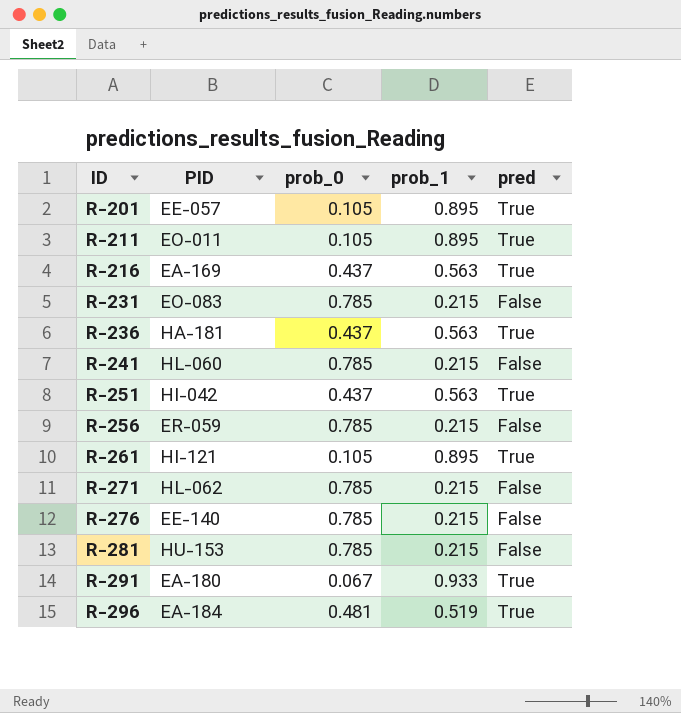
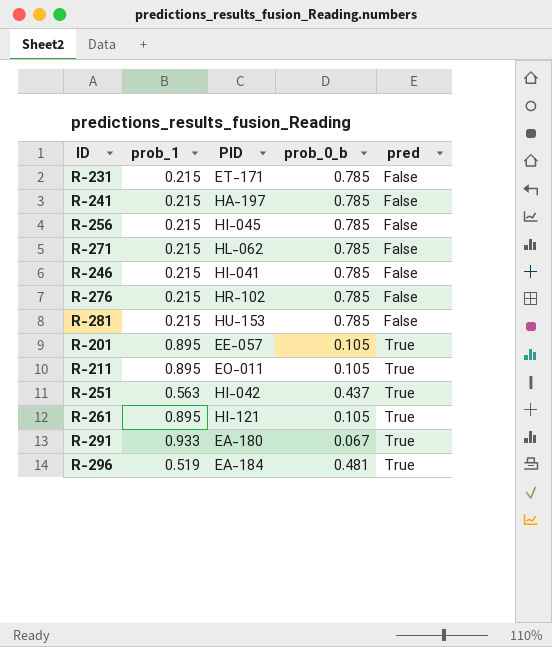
row order: ID ascending -> pred ascending
column prob_1 | position: 4 -> 2
column name: prob_0 -> prob_0_b
row R-216: EA-169 | 0.437 | 0.563 | True -> none
row R-236: HA-181 | 0.437 | 0.563 | True -> none
R-231 | PID: EO-083 -> ET-171
R-241 | PID: HL-060 -> HA-197
R-256 | PID: ER-059 -> HI-045
row R-246: none -> 0.215 | HI-041 | 0.785 | False
R-276 | PID: EE-140 -> HR-102

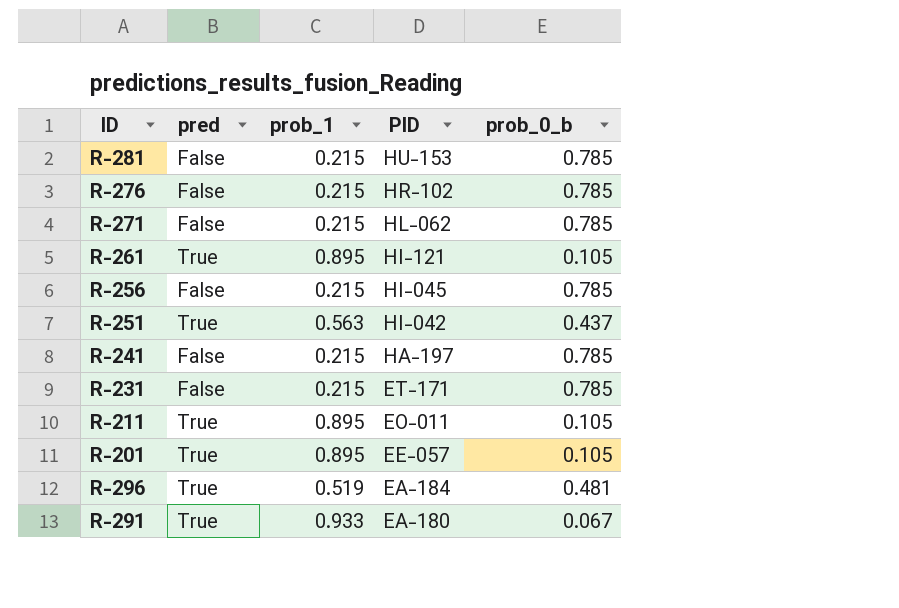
row order: pred ascending -> PID descending
column pred | position: 5 -> 2
row R-246: 0.215 | HI-041 | 0.785 | False -> none

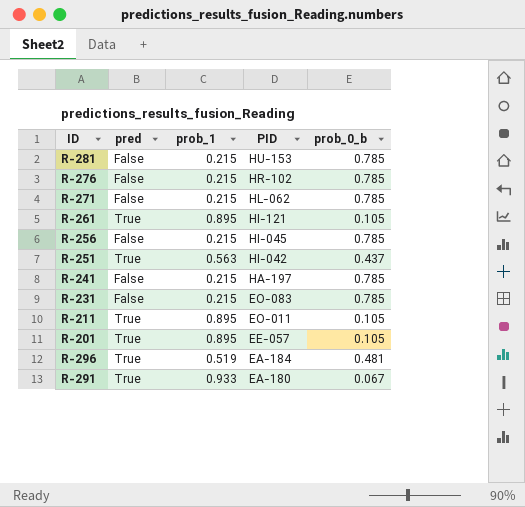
R-231 | PID: ET-171 -> EO-083

